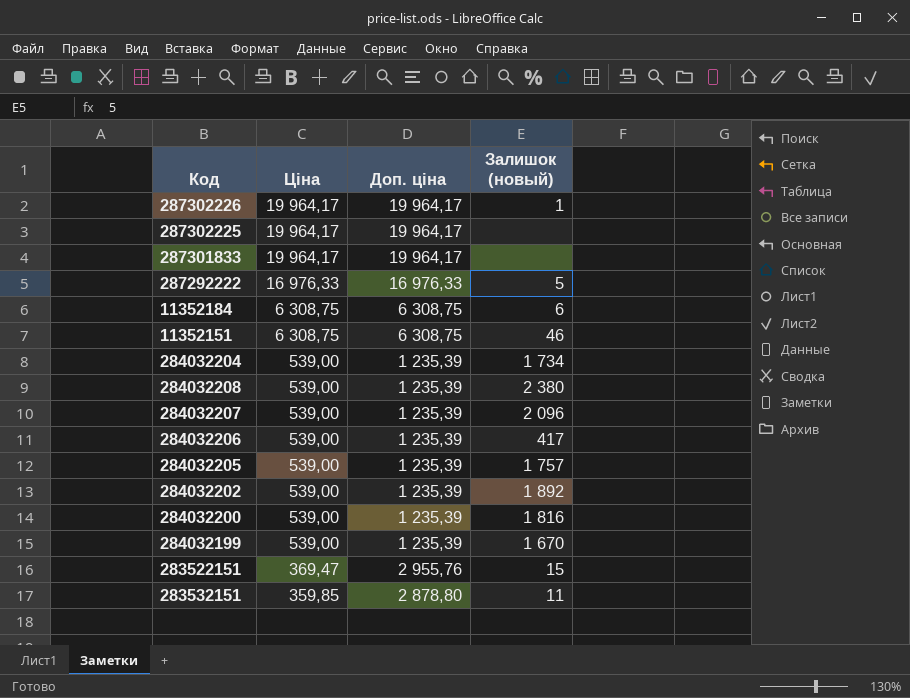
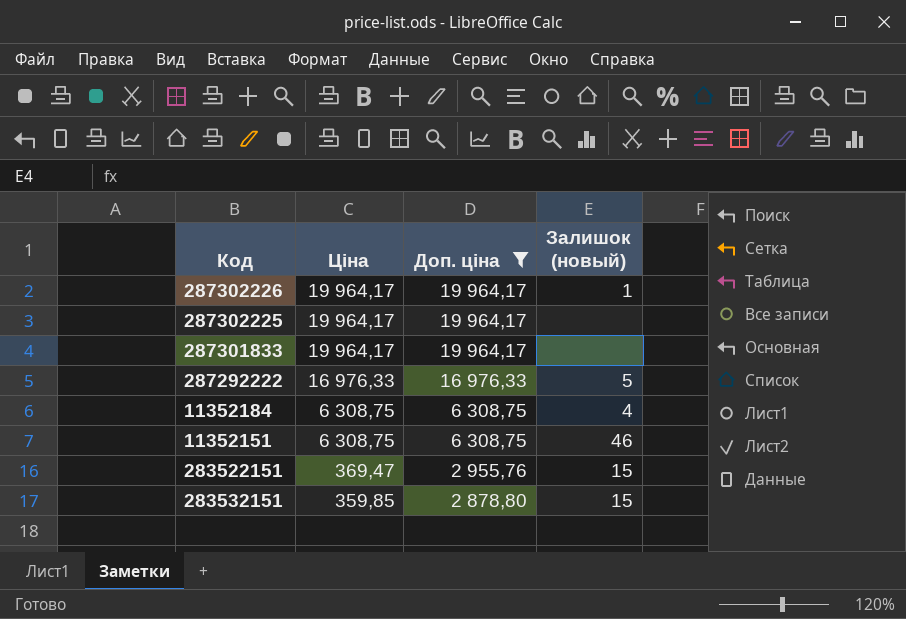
filter: none -> Доп. ціна != 1 235,39
11352184 | Залишок (новый): 6 -> 4
283532151 | Залишок (новый): 11 -> 15

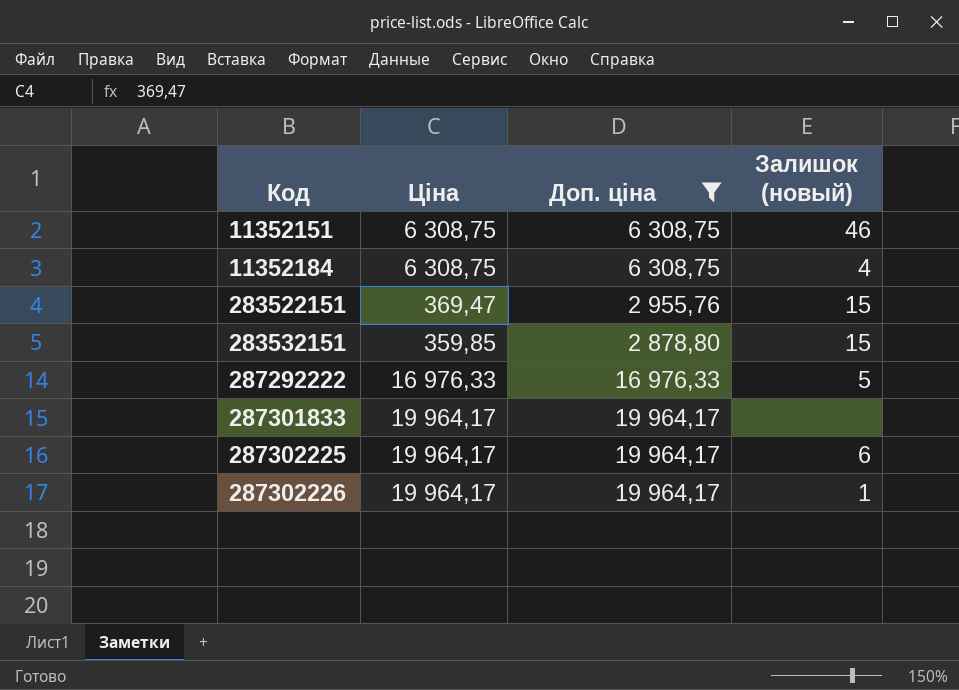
row order: Ціна descending -> Код ascending
287302225 | Залишок (новый): none -> 6

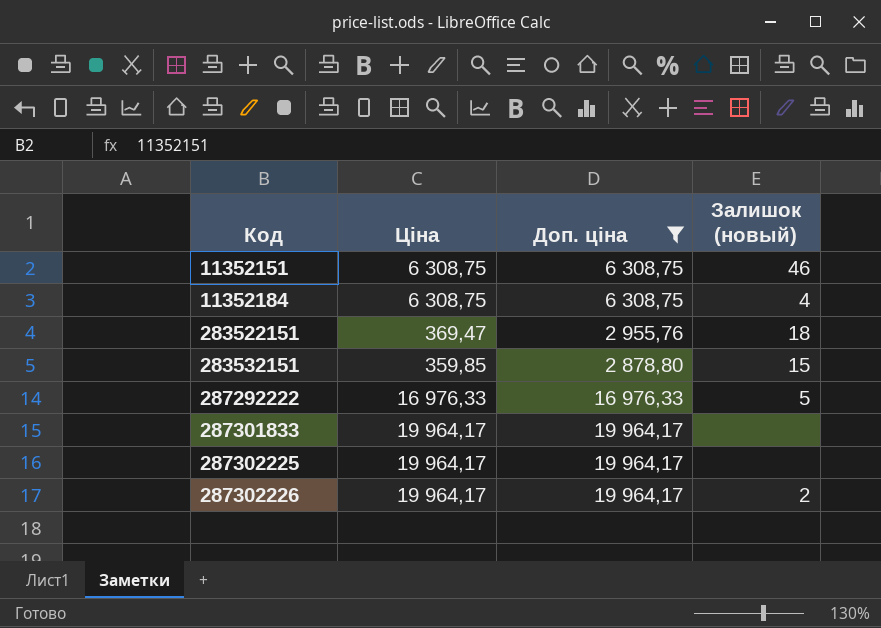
283522151 | Залишок (новый): 15 -> 18
287302225 | Залишок (новый): 6 -> none
287302226 | Залишок (новый): 1 -> 2

